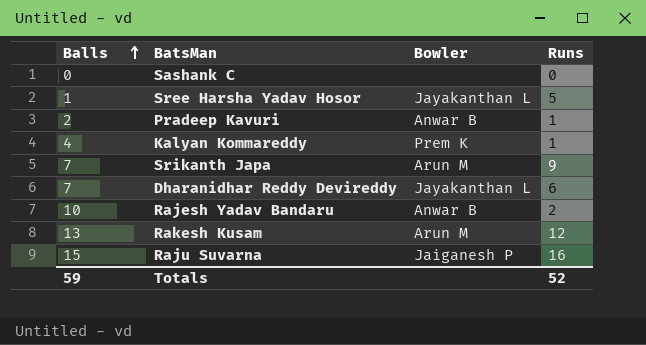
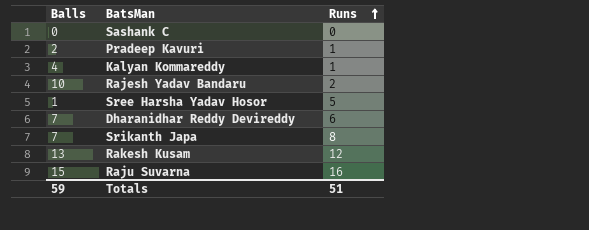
row order: Balls ascending -> Runs ascending
column Bowler | position: 3 -> none
Srikanth Japa | Runs: 9 -> 8
Totals | Runs: 52 -> 51

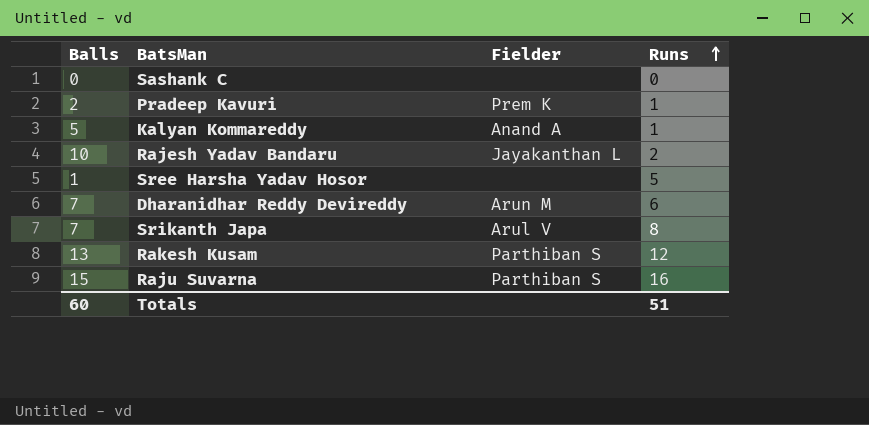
column Fielder | position: none -> 3
Kalyan Kommareddy | Balls: 4 -> 5
Totals | Balls: 59 -> 60

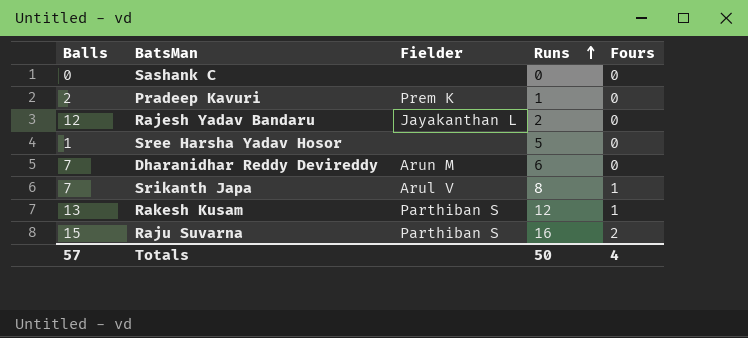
column Fours | position: none -> 5
row Kalyan Kommareddy: 5 | Anand A | 1 -> none
Rajesh Yadav Bandaru | Balls: 10 -> 12
Totals | Balls: 60 -> 57
Totals | Runs: 51 -> 50

